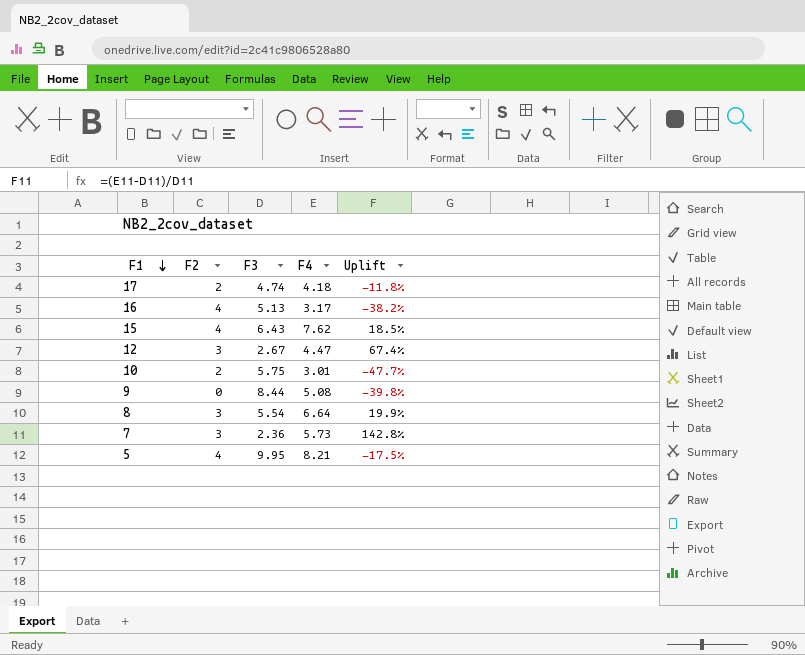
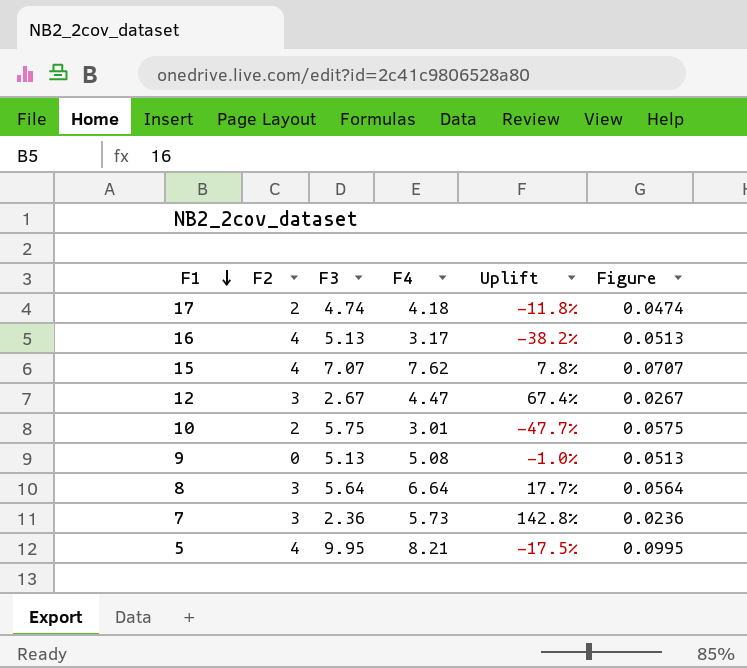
column Figure | formula: none -> [F3] * 0.01
15 | F3: 6.43 -> 7.07
15 | Uplift: 18.5% -> 7.8%
9 | F3: 8.44 -> 5.13
9 | Uplift: -39.8% -> -1.0%
8 | F3: 5.54 -> 5.64
8 | Uplift: 19.9% -> 17.7%

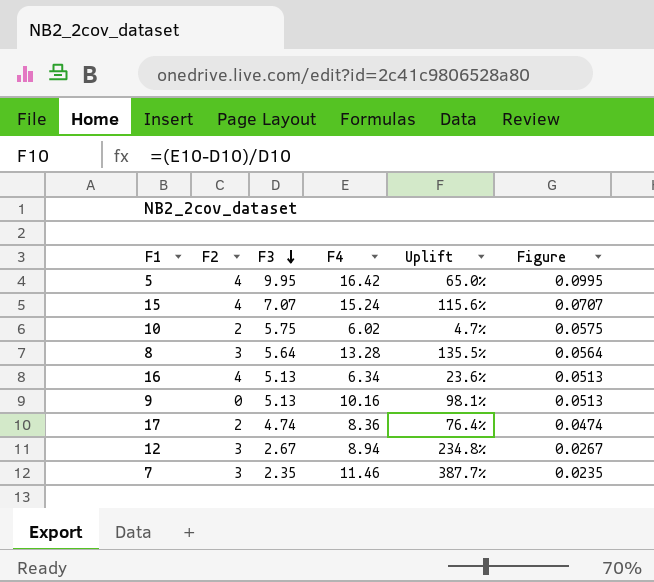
row order: F1 descending -> F3 descending
5 | F4: 8.21 -> 16.42
5 | Uplift: -17.5% -> 65.0%
15 | F4: 7.62 -> 15.24
15 | Uplift: 7.8% -> 115.6%
10 | F4: 3.01 -> 6.02
10 | Uplift: -47.7% -> 4.7%
8 | F4: 6.64 -> 13.28
8 | Uplift: 17.7% -> 135.5%
16 | F4: 3.17 -> 6.34
16 | Uplift: -38.2% -> 23.6%
9 | F4: 5.08 -> 10.16
9 | Uplift: -1.0% -> 98.1%
17 | F4: 4.18 -> 8.36
17 | Uplift: -11.8% -> 76.4%
12 | F4: 4.47 -> 8.94
12 | Uplift: 67.4% -> 234.8%
7 | F3: 2.36 -> 2.35
7 | F4: 5.73 -> 11.46
7 | Uplift: 142.8% -> 387.7%
7 | Figure: 0.0236 -> 0.0235

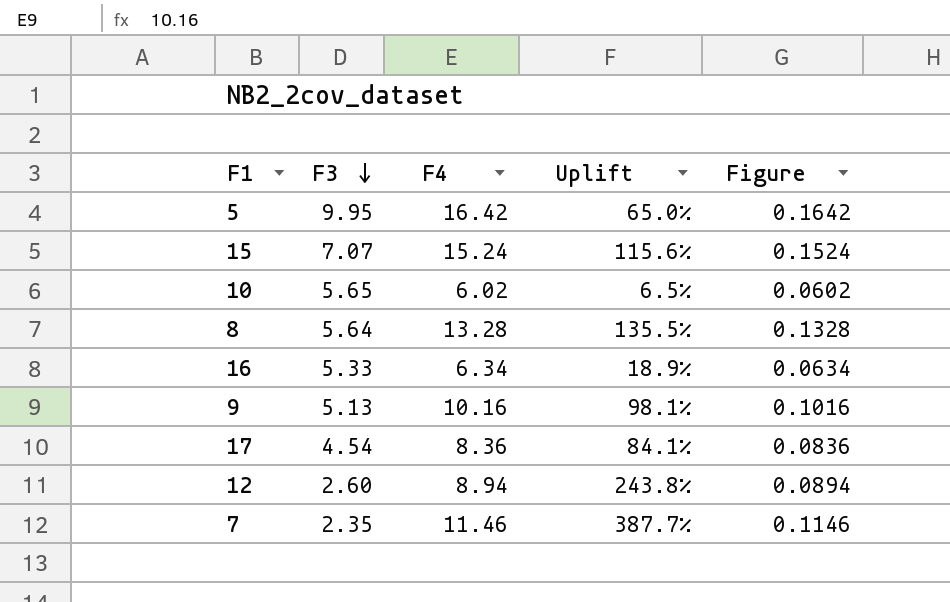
column F2 | position: 2 -> none
column Figure | formula: [F3] * 0.01 -> [F4] * 0.01
10 | F3: 5.75 -> 5.65
10 | Uplift: 4.7% -> 6.5%
16 | F3: 5.13 -> 5.33
16 | Uplift: 23.6% -> 18.9%
17 | F3: 4.74 -> 4.54
17 | Uplift: 76.4% -> 84.1%
12 | F3: 2.67 -> 2.60
12 | Uplift: 234.8% -> 243.8%

